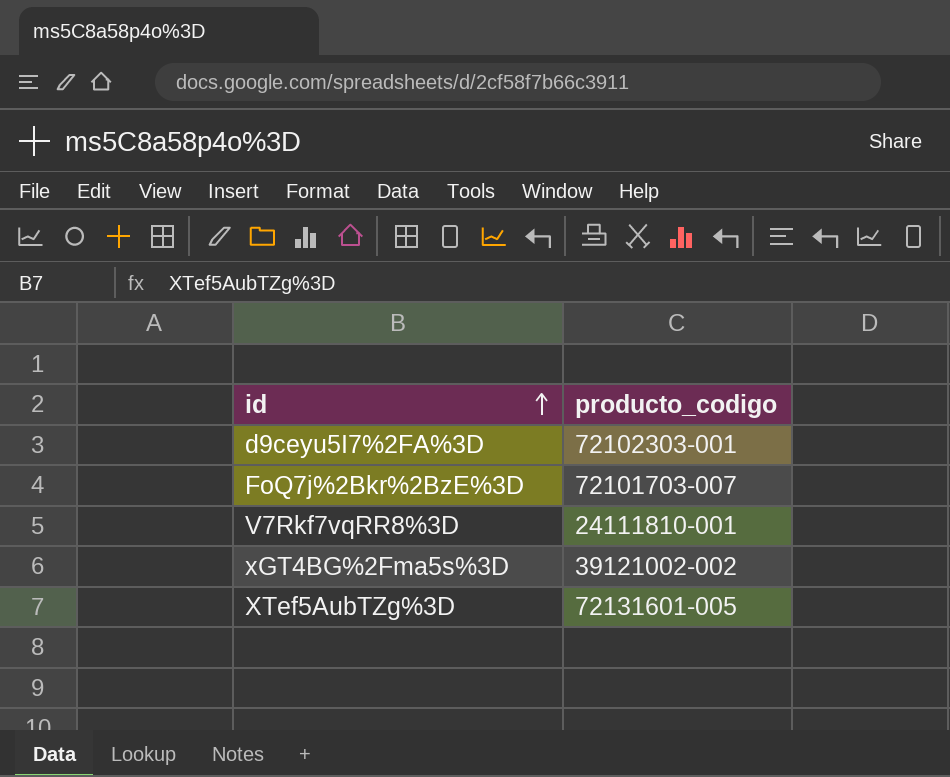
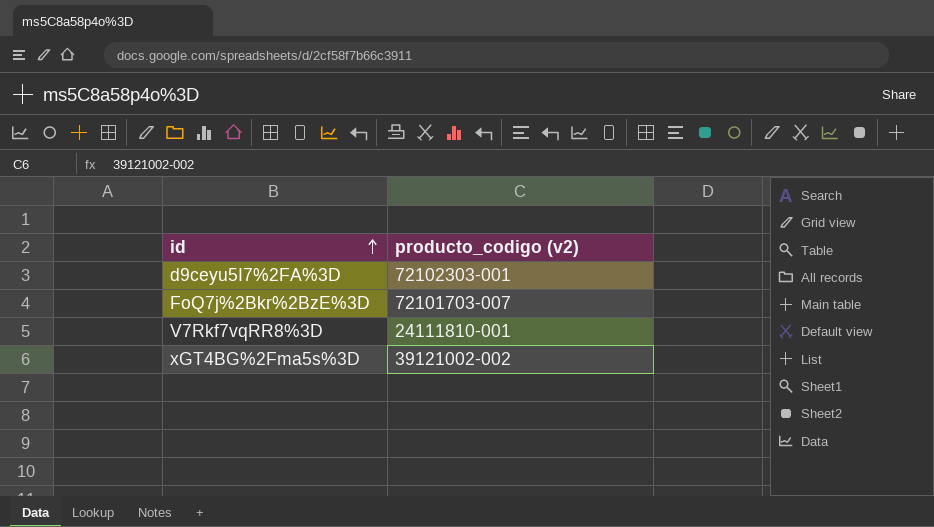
column name: producto_codigo -> producto_codigo (v2)
row XTef5AubTZg%3D: 72131601-005 -> none

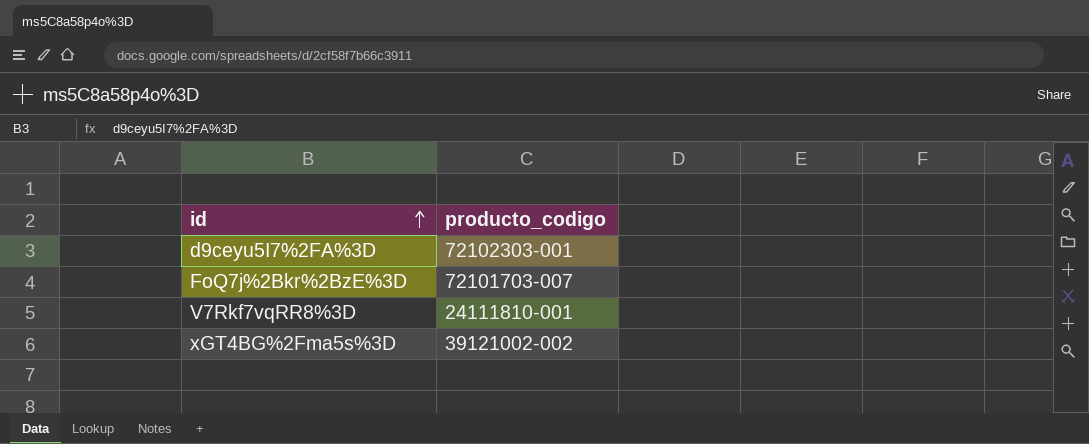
column name: producto_codigo (v2) -> producto_codigo

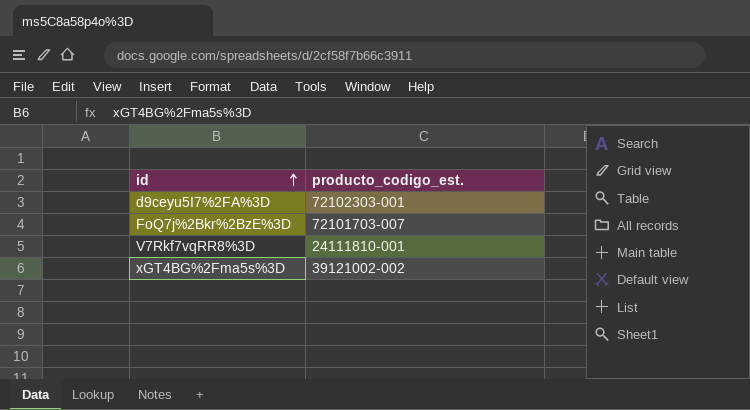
column name: producto_codigo -> producto_codigo_est.

